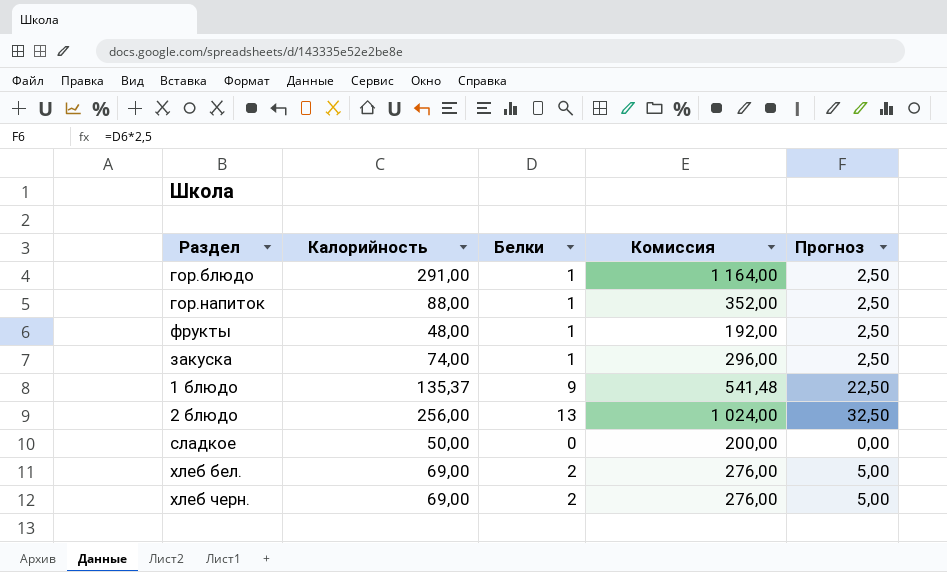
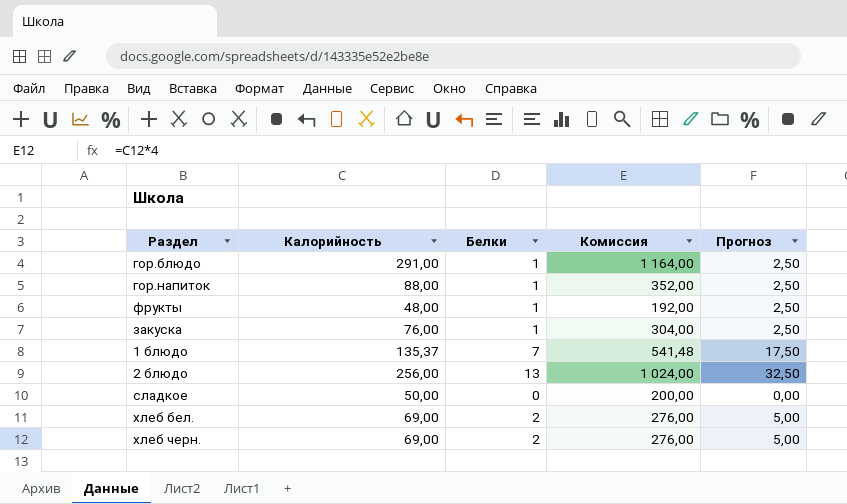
закуска | Калорийность: 74,00 -> 76,00
закуска | Комиссия: 296,00 -> 304,00
1 блюдо | Белки: 9 -> 7
1 блюдо | Прогноз: 22,50 -> 17,50

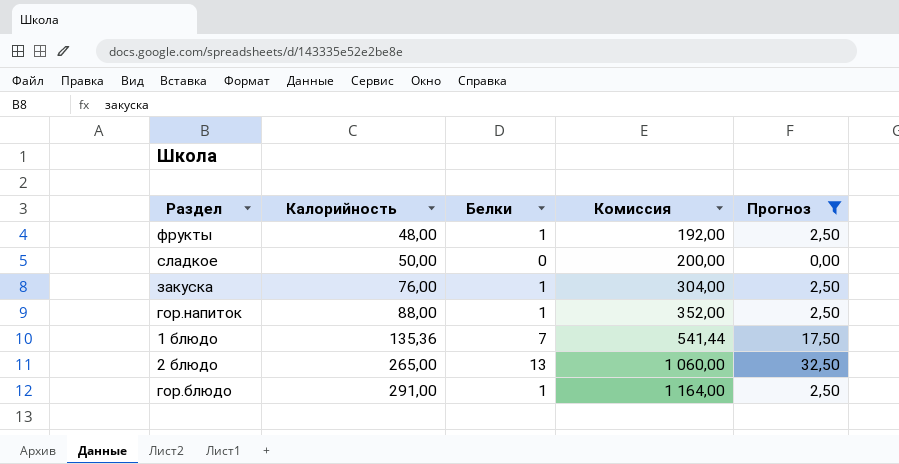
filter: none -> Прогноз != 5,00
row order: none -> Калорийность ascending
1 блюдо | Калорийность: 135,37 -> 135,36
1 блюдо | Комиссия: 541,48 -> 541,44
2 блюдо | Калорийность: 256,00 -> 265,00
2 блюдо | Комиссия: 1 024,00 -> 1 060,00

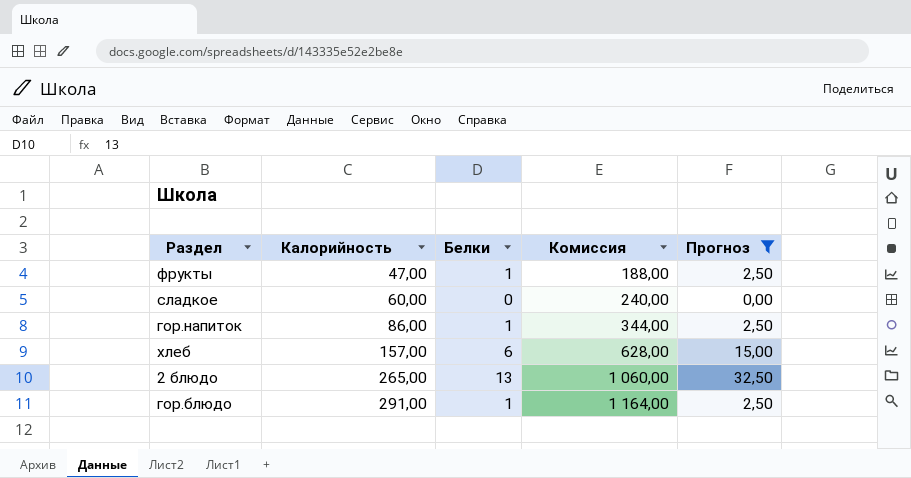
row закуска: 76,00 | 1 | 304,00 | 2,50 -> none
row 1 блюдо: 135,36 | 7 | 541,44 | 17,50 -> none
фрукты | Калорийность: 48,00 -> 47,00
фрукты | Комиссия: 192,00 -> 188,00
сладкое | Калорийность: 50,00 -> 60,00
сладкое | Комиссия: 200,00 -> 240,00
гор.напиток | Калорийность: 88,00 -> 86,00
гор.напиток | Комиссия: 352,00 -> 344,00
row хлеб: none -> 157,00 | 6 | 628,00 | 15,00

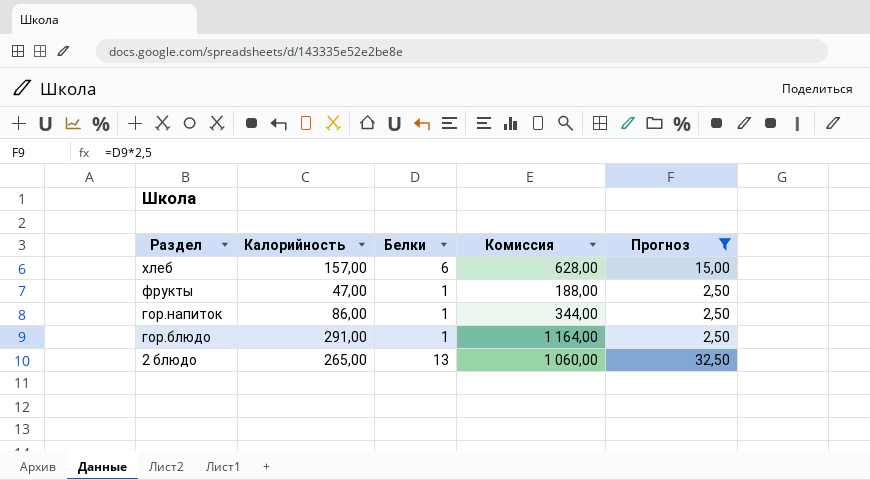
row order: Калорийность ascending -> Раздел descending
row сладкое: 60,00 | 0 | 240,00 | 0,00 -> none

